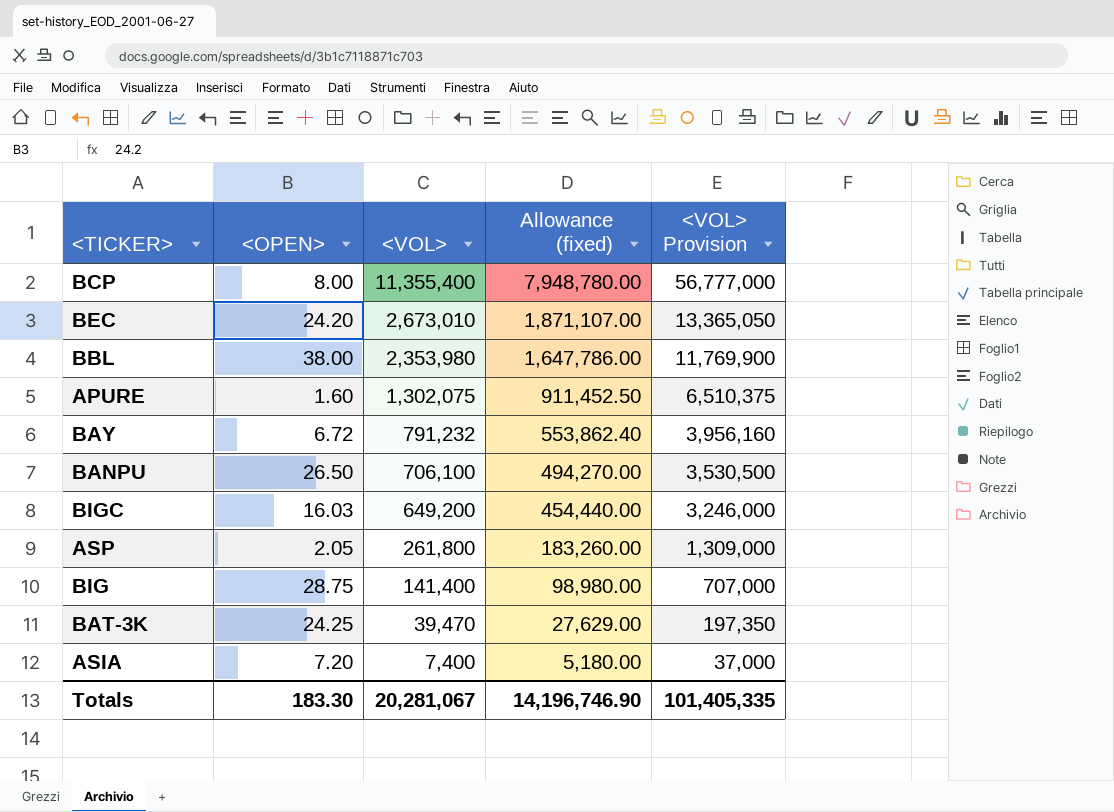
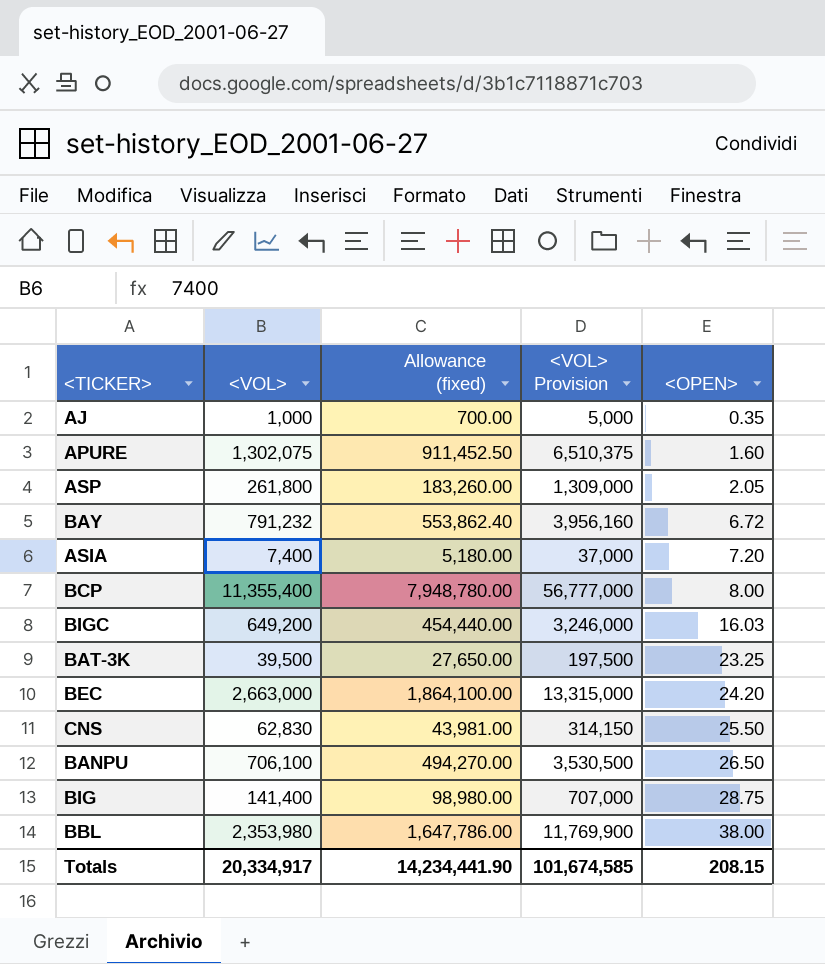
row order: <VOL> descending -> <OPEN> ascending
column <OPEN> | position: 2 -> 5
row AJ: none -> 1,000 | 700.00 | 5,000 | 0.35
BAT-3K | <VOL>: 39,470 -> 39,500
BAT-3K | Allowance (fixed): 27,629.00 -> 27,650.00
BAT-3K | <VOL> Provision: 197,350 -> 197,500
BAT-3K | <OPEN>: 24.25 -> 23.25
BEC | <VOL>: 2,673,010 -> 2,663,000
BEC | Allowance (fixed): 1,871,107.00 -> 1,864,100.00
BEC | <VOL> Provision: 13,365,050 -> 13,315,000
row CNS: none -> 62,830 | 43,981.00 | 314,150 | 25.50
Totals | <VOL>: 20,281,067 -> 20,334,917
Totals | Allowance (fixed): 14,196,746.90 -> 14,234,441.90
Totals | <VOL> Provision: 101,405,335 -> 101,674,585
Totals | <OPEN>: 183.30 -> 208.15

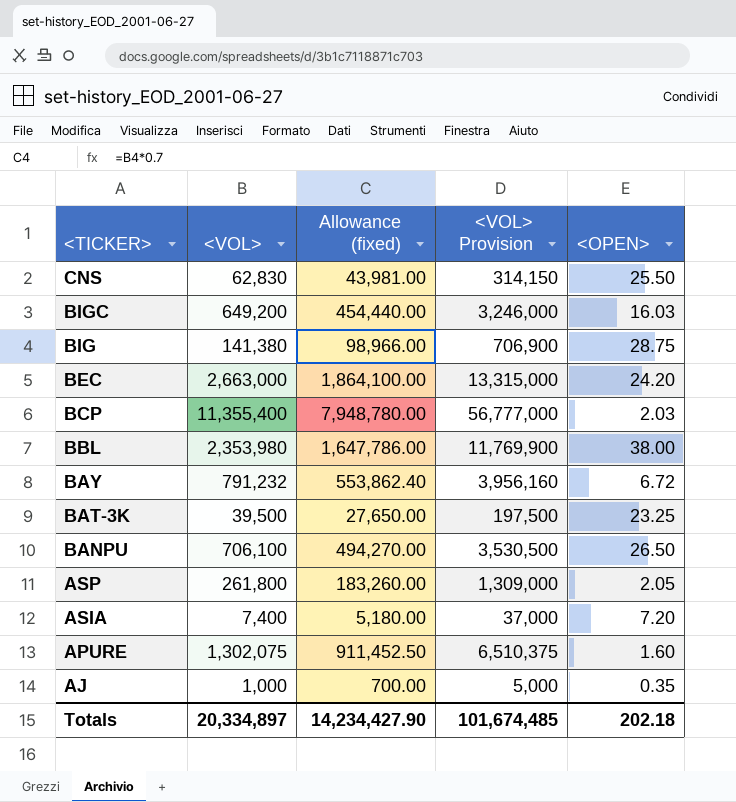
row order: <OPEN> ascending -> <TICKER> descending
BIG | <VOL>: 141,400 -> 141,380
BIG | Allowance (fixed): 98,980.00 -> 98,966.00
BIG | <VOL> Provision: 707,000 -> 706,900
BCP | <OPEN>: 8.00 -> 2.03
Totals | <VOL>: 20,334,917 -> 20,334,897
Totals | Allowance (fixed): 14,234,441.90 -> 14,234,427.90
Totals | <VOL> Provision: 101,674,585 -> 101,674,485
Totals | <OPEN>: 208.15 -> 202.18

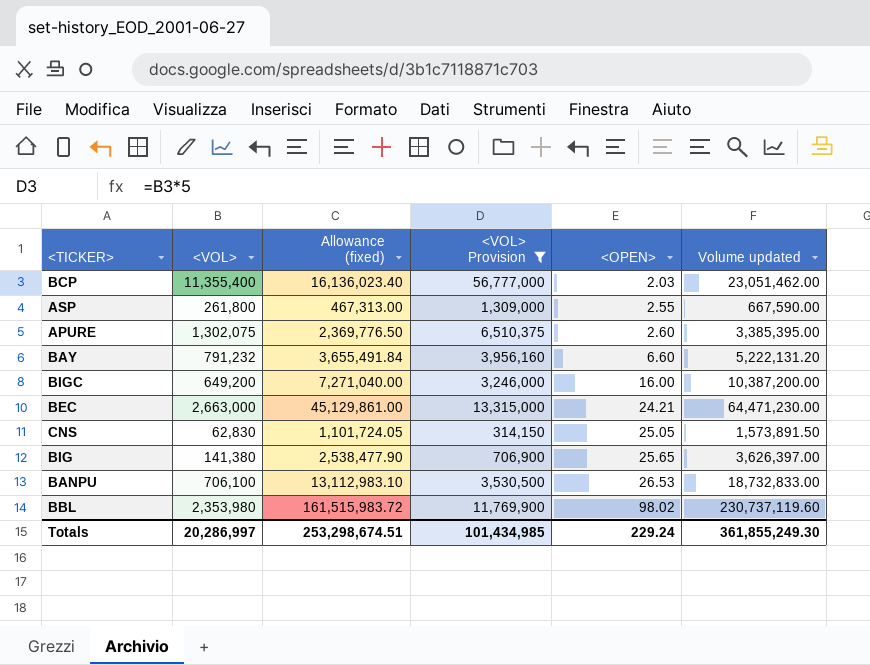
filter: none -> <VOL> Provision >= 314,150
row order: <TICKER> descending -> <OPEN> ascending
column Allowance (fixed) | formula: [<VOL>] * 0.7 -> [Volume updated] * 0.7
column Volume updated | formula: none -> [<VOL>] * [<OPEN>]
ASP | <OPEN>: 2.05 -> 2.55
APURE | <OPEN>: 1.60 -> 2.60
BAY | <OPEN>: 6.72 -> 6.60
BIGC | <OPEN>: 16.03 -> 16.00
BEC | <OPEN>: 24.20 -> 24.21
CNS | <OPEN>: 25.50 -> 25.05
BIG | <OPEN>: 28.75 -> 25.65
BANPU | <OPEN>: 26.50 -> 26.53
BBL | <OPEN>: 38.00 -> 98.02
Totals | <VOL>: 20,334,897 -> 20,286,997
Totals | Allowance (fixed): 14,234,427.90 -> 253,298,674.51
Totals | <VOL> Provision: 101,674,485 -> 101,434,985
Totals | <OPEN>: 202.18 -> 229.24

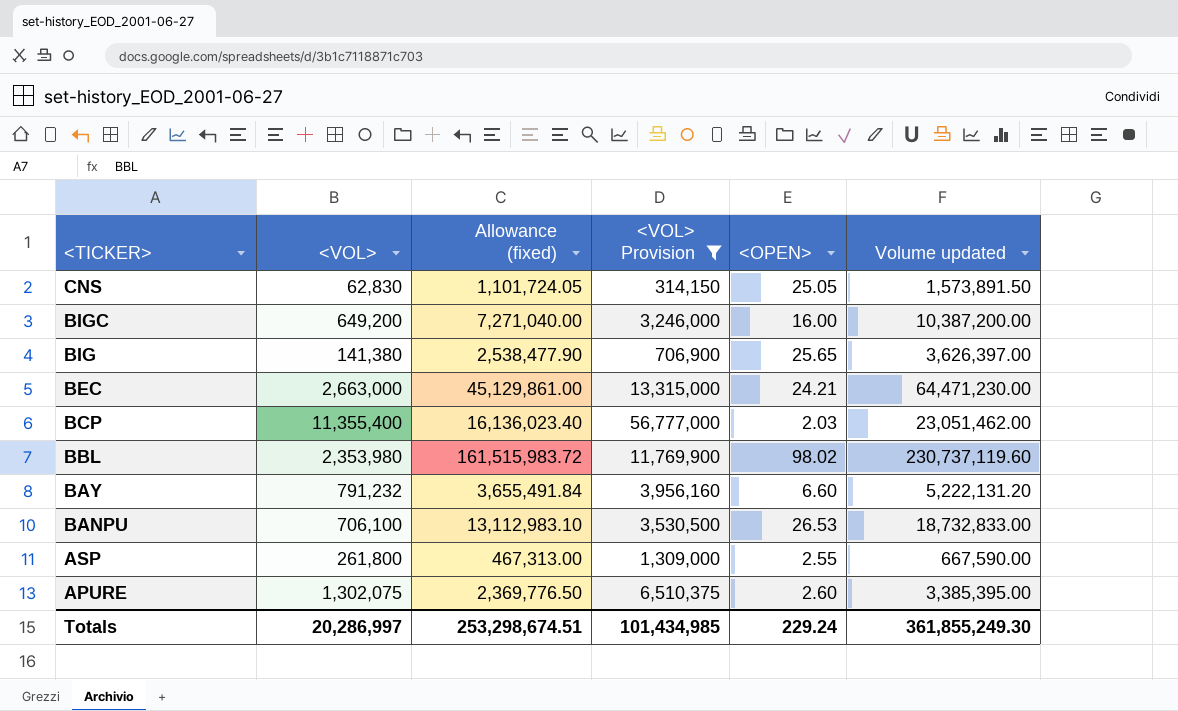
row order: <OPEN> ascending -> <TICKER> descending

